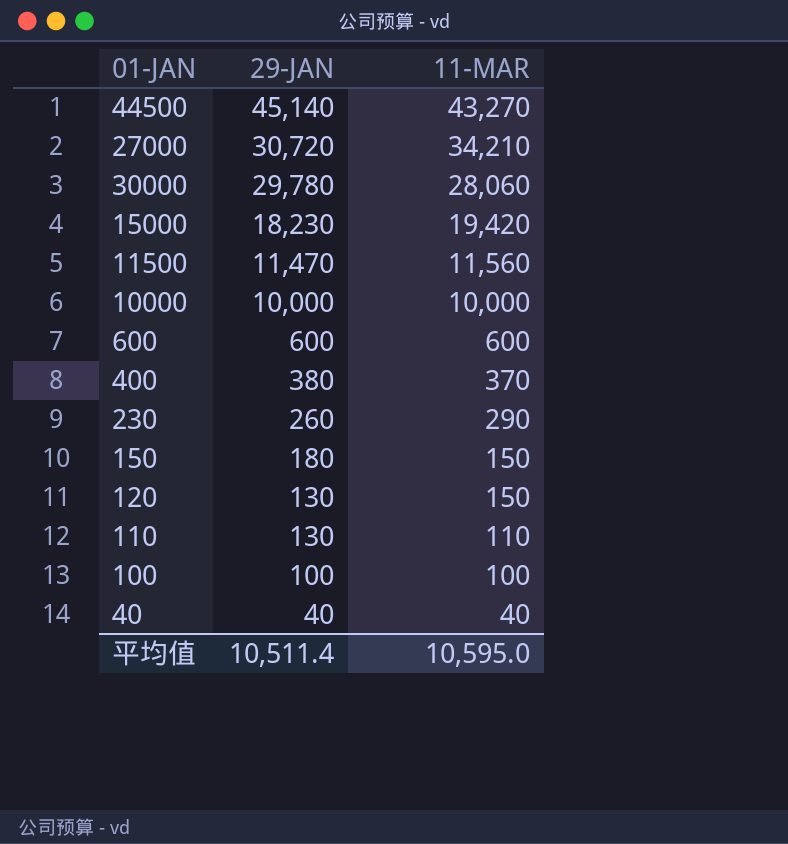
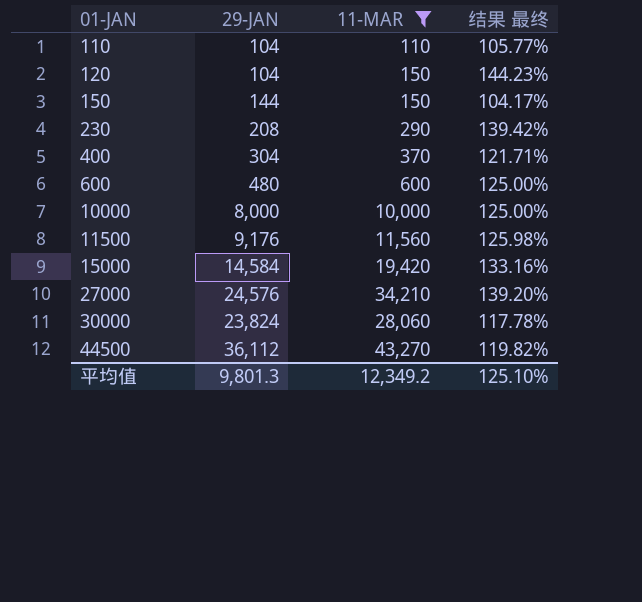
filter: none -> 11-MAR >= 110
row order: 29-JAN descending -> 01-JAN ascending
column 结果 最终 | formula: none -> [11-MAR] / [29-JAN]
110 | 29-JAN: 130 -> 104
120 | 29-JAN: 130 -> 104
150 | 29-JAN: 180 -> 144
230 | 29-JAN: 260 -> 208
400 | 29-JAN: 380 -> 304
600 | 29-JAN: 600 -> 480
10000 | 29-JAN: 10,000 -> 8,000
11500 | 29-JAN: 11,470 -> 9,176
15000 | 29-JAN: 18,230 -> 14,584
27000 | 29-JAN: 30,720 -> 24,576
30000 | 29-JAN: 29,780 -> 23,824
44500 | 29-JAN: 45,140 -> 36,112
平均值 | 29-JAN: 10,511.4 -> 9,801.3
平均值 | 11-MAR: 10,595.0 -> 12,349.2

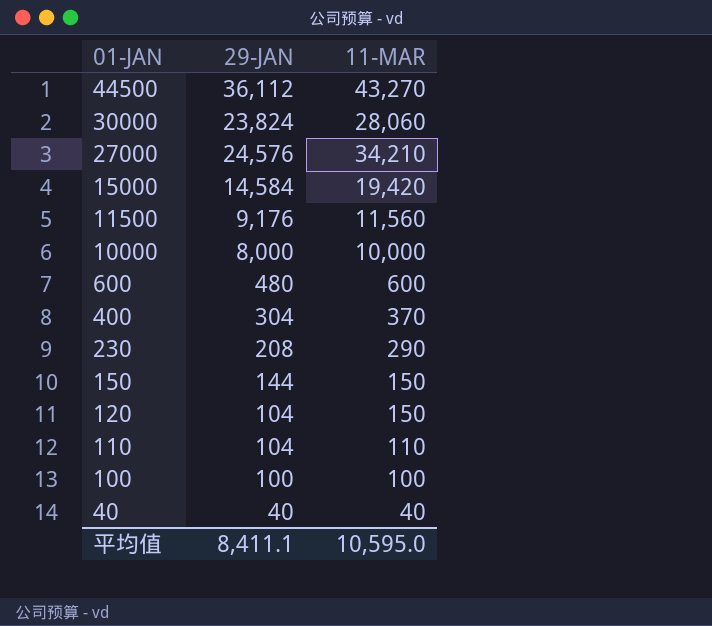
filter: 11-MAR >= 110 -> none
row order: 01-JAN ascending -> 01-JAN descending
column 结果 最终 | formula: [11-MAR] / [29-JAN] -> none
平均值 | 29-JAN: 9,801.3 -> 8,411.1
平均值 | 11-MAR: 12,349.2 -> 10,595.0

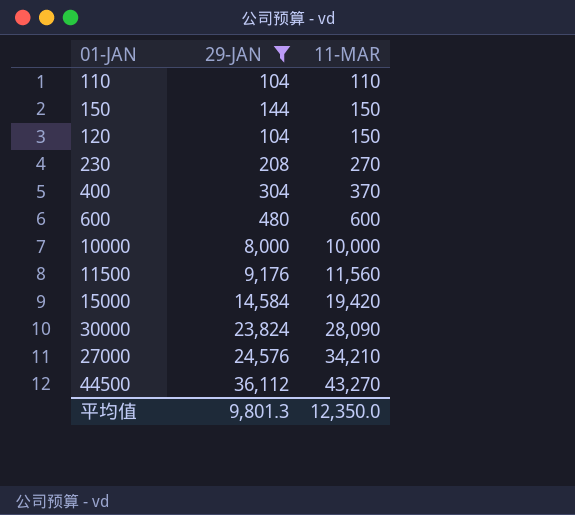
filter: none -> 29-JAN >= 104
row order: 01-JAN descending -> 11-MAR ascending
230 | 11-MAR: 290 -> 270
30000 | 11-MAR: 28,060 -> 28,090
平均值 | 29-JAN: 8,411.1 -> 9,801.3
平均值 | 11-MAR: 10,595.0 -> 12,350.0

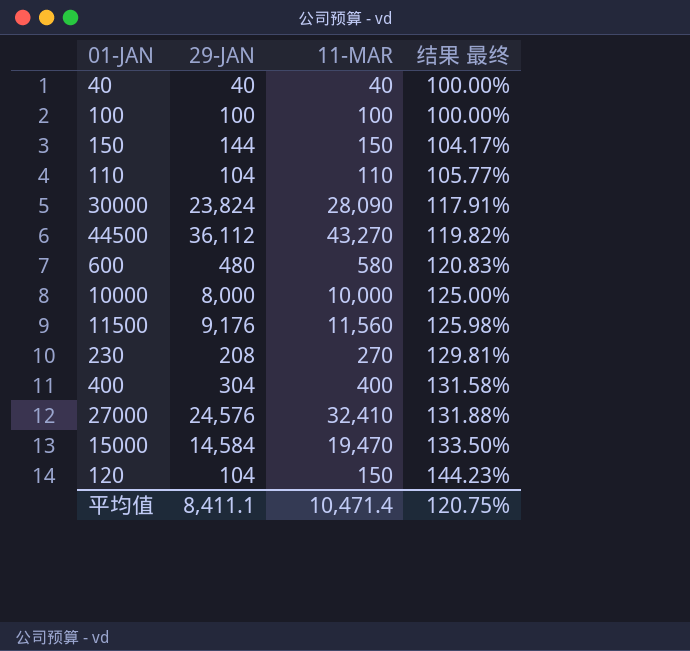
filter: 29-JAN >= 104 -> none
row order: 11-MAR ascending -> 结果 最终 ascending
column 结果 最终 | formula: none -> [11-MAR] / [29-JAN]
600 | 11-MAR: 600 -> 580
400 | 11-MAR: 370 -> 400
27000 | 11-MAR: 34,210 -> 32,410
15000 | 11-MAR: 19,420 -> 19,470
平均值 | 29-JAN: 9,801.3 -> 8,411.1
平均值 | 11-MAR: 12,350.0 -> 10,471.4

